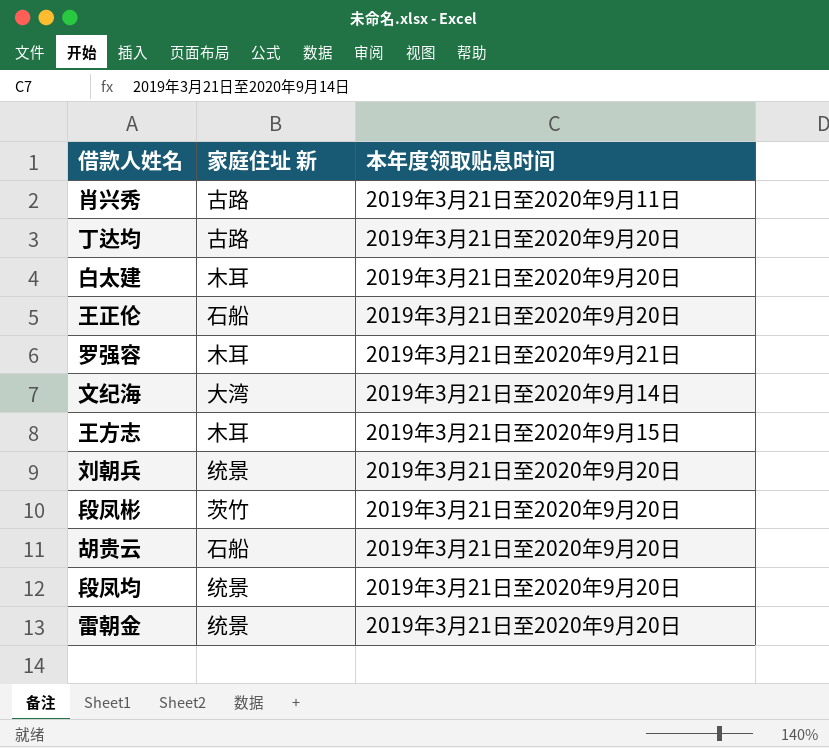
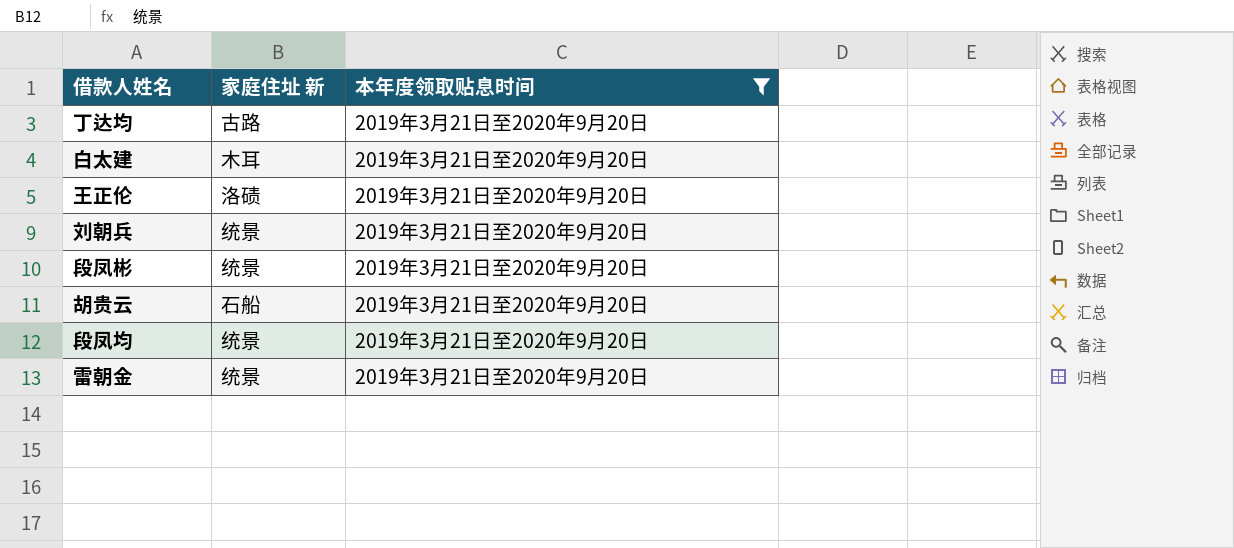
filter: none -> 本年度领取贴息时间 = 2019年3月21日至2020年9月20日
王正伦 | 家庭住址 新: 石船 -> 洛碛
段凤彬 | 家庭住址 新: 茨竹 -> 统景

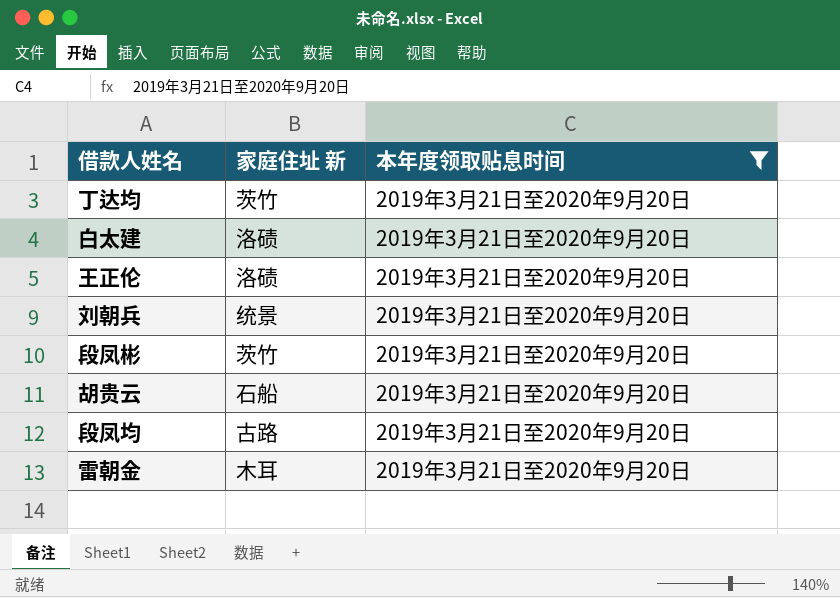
丁达均 | 家庭住址 新: 古路 -> 茨竹
白太建 | 家庭住址 新: 木耳 -> 洛碛
段凤彬 | 家庭住址 新: 统景 -> 茨竹
段凤均 | 家庭住址 新: 统景 -> 古路
雷朝金 | 家庭住址 新: 统景 -> 木耳

